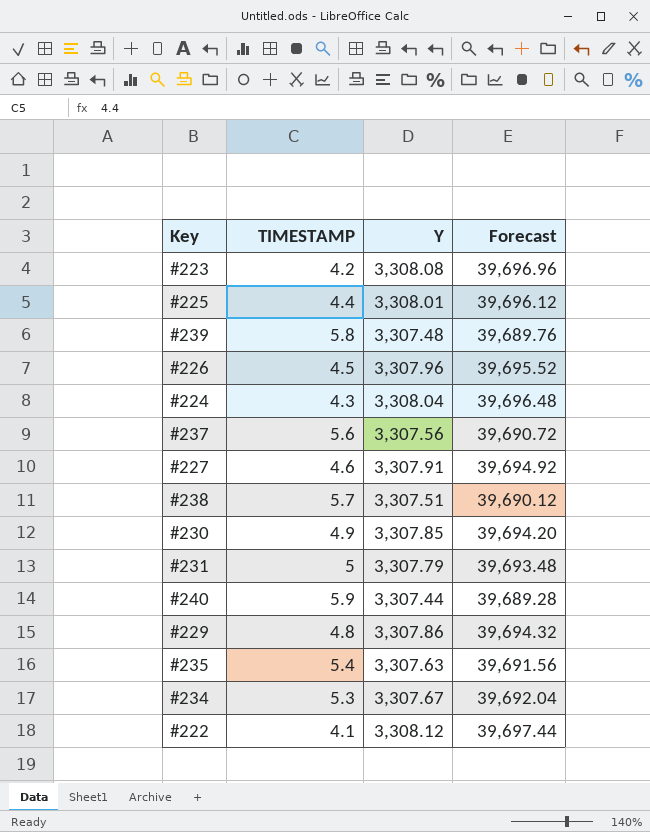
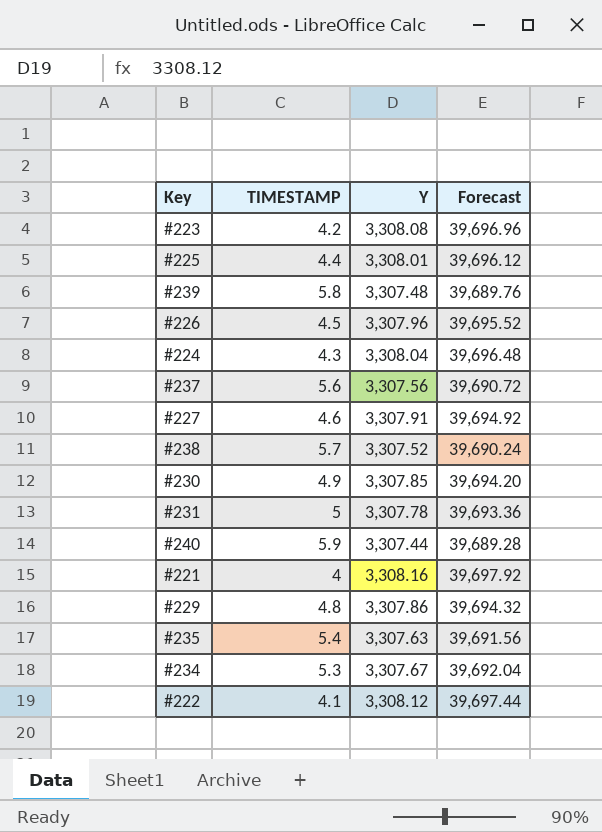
#238 | Y: 3,307.51 -> 3,307.52
#238 | Forecast: 39,690.12 -> 39,690.24
#231 | Y: 3,307.79 -> 3,307.78
#231 | Forecast: 39,693.48 -> 39,693.36
row #221: none -> 4 | 3,308.16 | 39,697.92

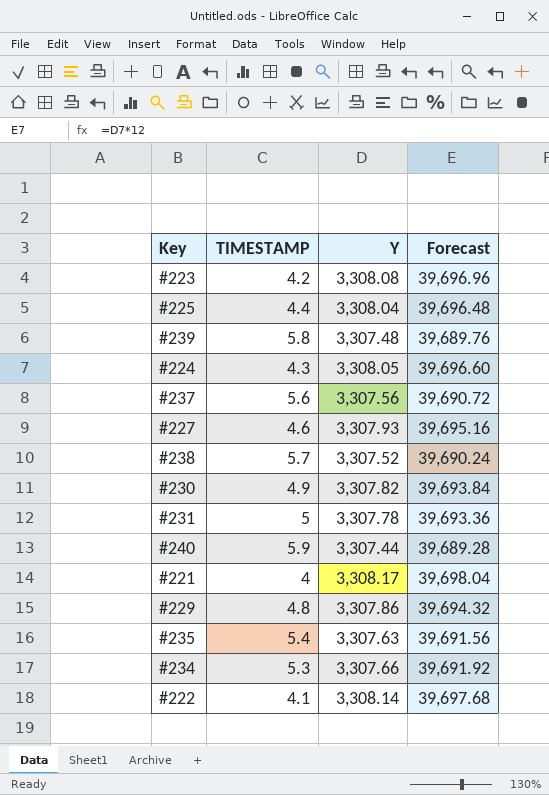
row #226: 4.5 | 3,307.96 | 39,695.52 -> none
#225 | Y: 3,308.01 -> 3,308.04
#225 | Forecast: 39,696.12 -> 39,696.48
#224 | Y: 3,308.04 -> 3,308.05
#224 | Forecast: 39,696.48 -> 39,696.60
#227 | Y: 3,307.91 -> 3,307.93
#227 | Forecast: 39,694.92 -> 39,695.16
#230 | Y: 3,307.85 -> 3,307.82
#230 | Forecast: 39,694.20 -> 39,693.84
#221 | Y: 3,308.16 -> 3,308.17
#221 | Forecast: 39,697.92 -> 39,698.04
#234 | Y: 3,307.67 -> 3,307.66
#234 | Forecast: 39,692.04 -> 39,691.92
#222 | Y: 3,308.12 -> 3,308.14
#222 | Forecast: 39,697.44 -> 39,697.68

